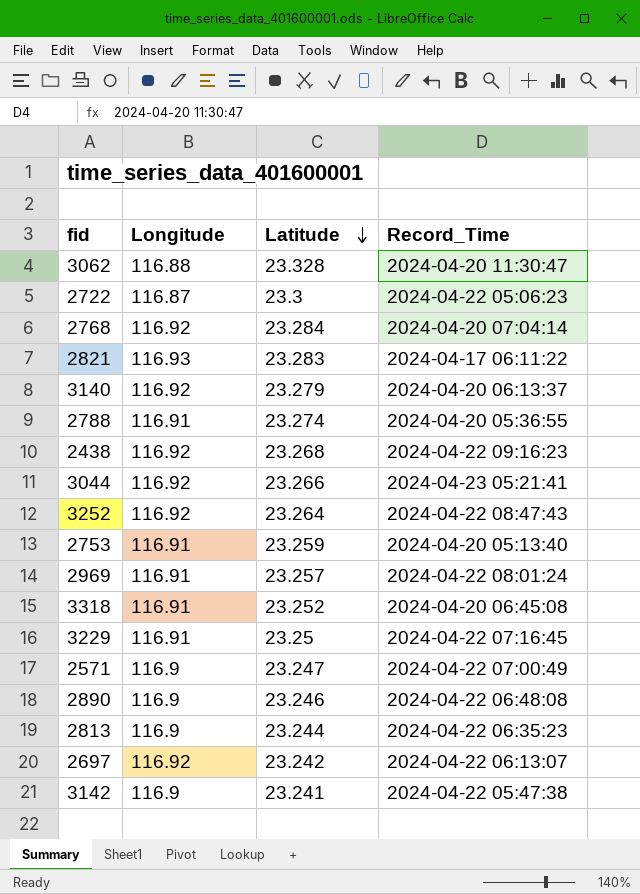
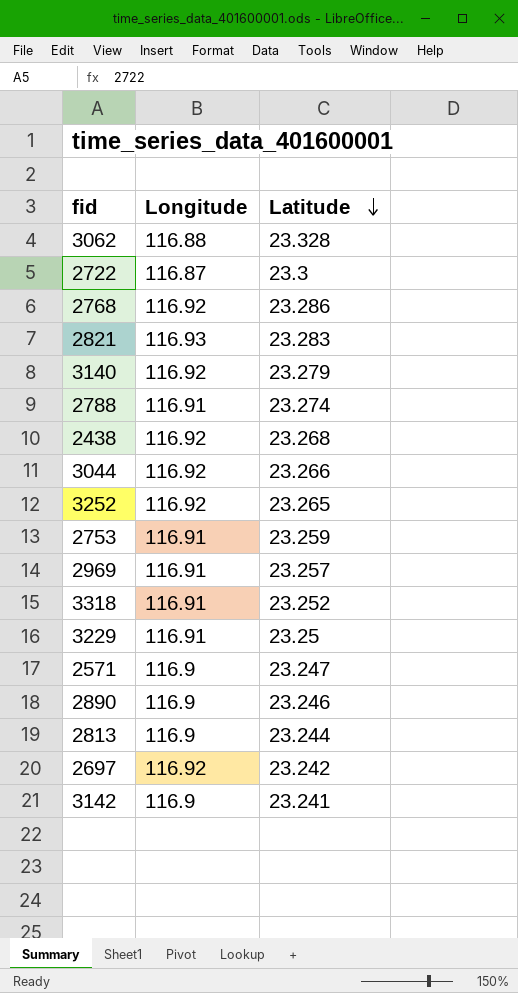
column Record_Time | position: 4 -> none
2768 | Latitude: 23.284 -> 23.286
3252 | Latitude: 23.264 -> 23.265

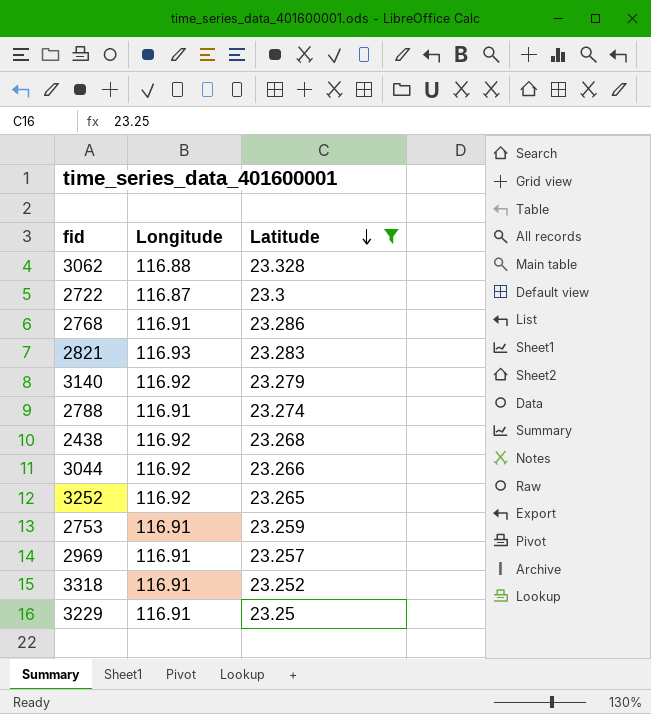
filter: none -> Latitude >= 23.25
2768 | Longitude: 116.92 -> 116.91

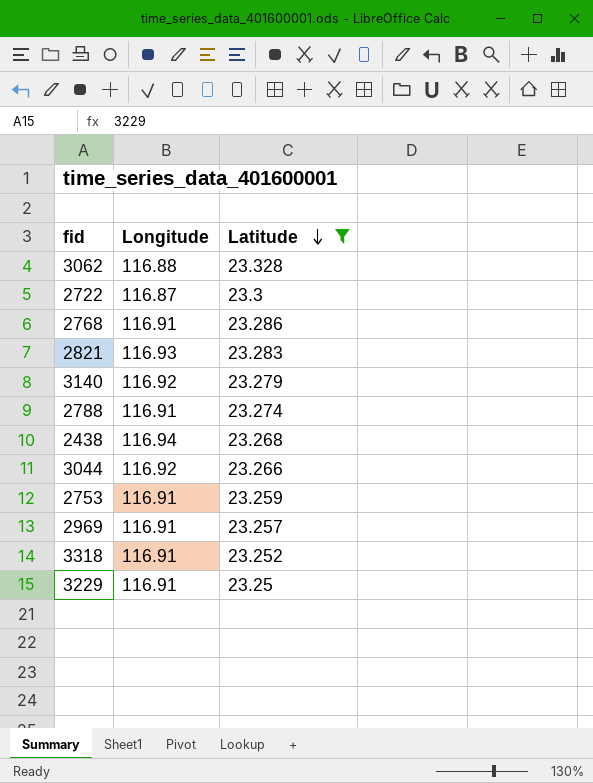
row 3252: 116.92 | 23.265 -> none
2438 | Longitude: 116.92 -> 116.94

